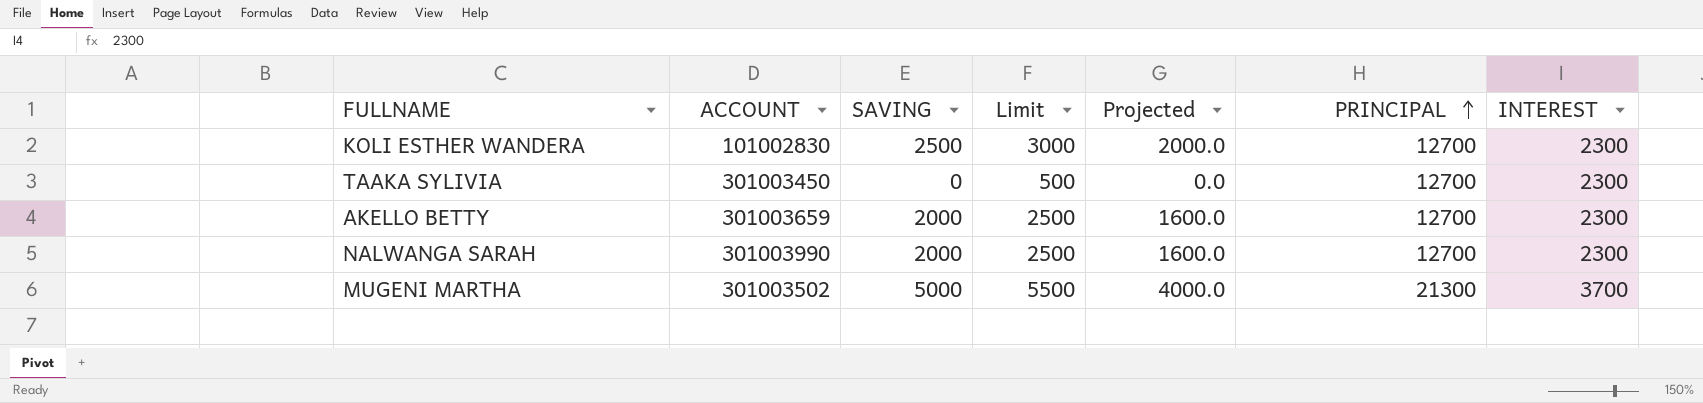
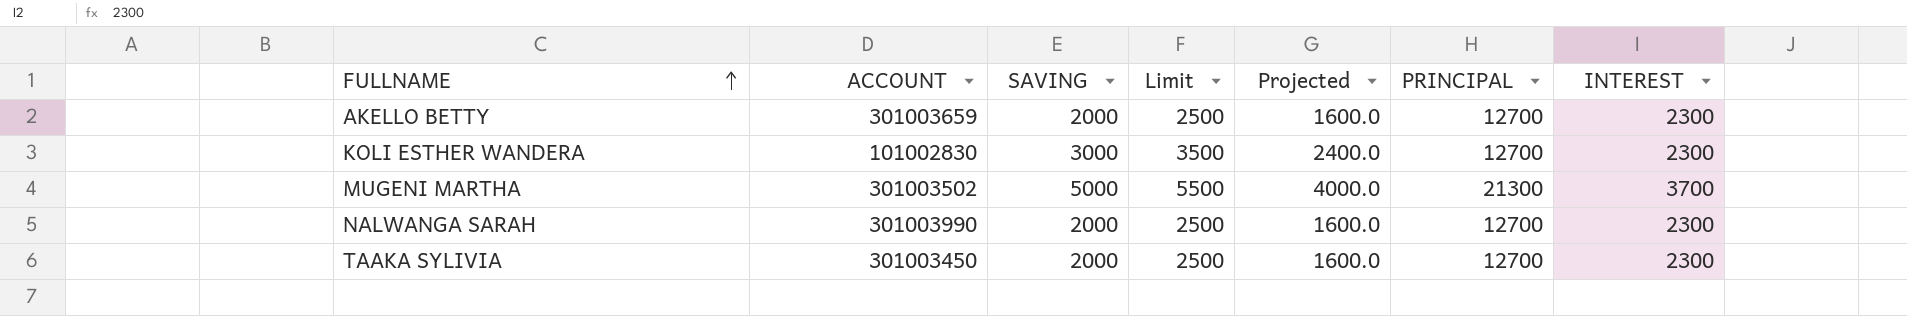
row order: PRINCIPAL ascending -> FULLNAME ascending
KOLI ESTHER WANDERA | SAVING: 2500 -> 3000
KOLI ESTHER WANDERA | Limit: 3000 -> 3500
KOLI ESTHER WANDERA | Projected: 2000.0 -> 2400.0
TAAKA SYLIVIA | SAVING: 0 -> 2000
TAAKA SYLIVIA | Limit: 500 -> 2500
TAAKA SYLIVIA | Projected: 0.0 -> 1600.0

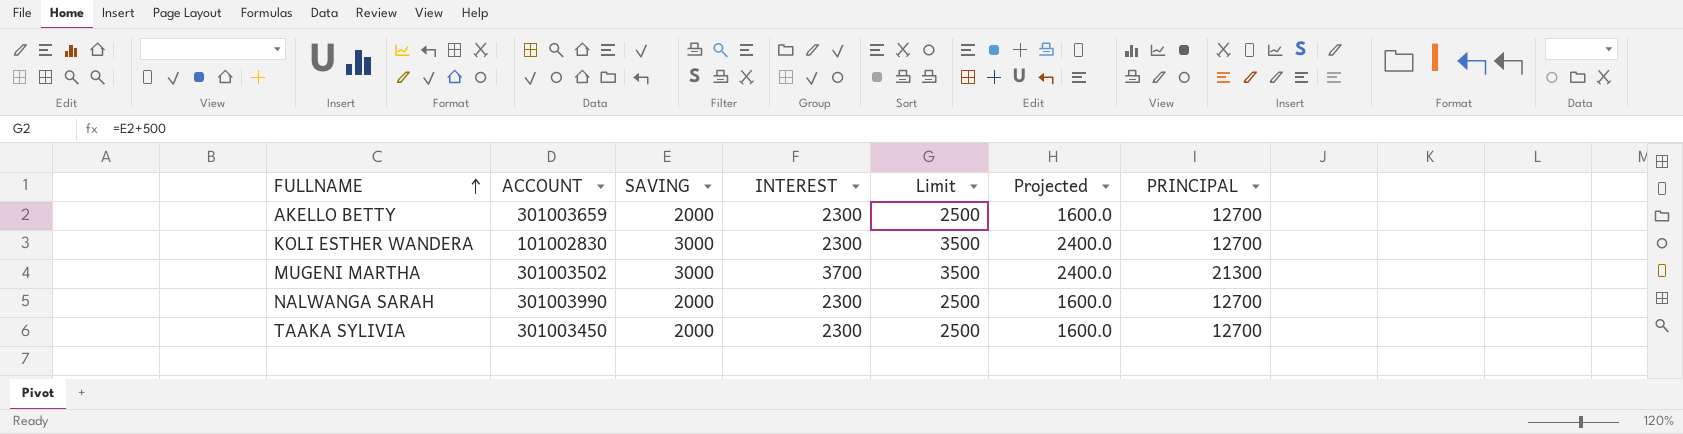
column INTEREST | position: 7 -> 4
MUGENI MARTHA | SAVING: 5000 -> 3000
MUGENI MARTHA | Limit: 5500 -> 3500
MUGENI MARTHA | Projected: 4000.0 -> 2400.0

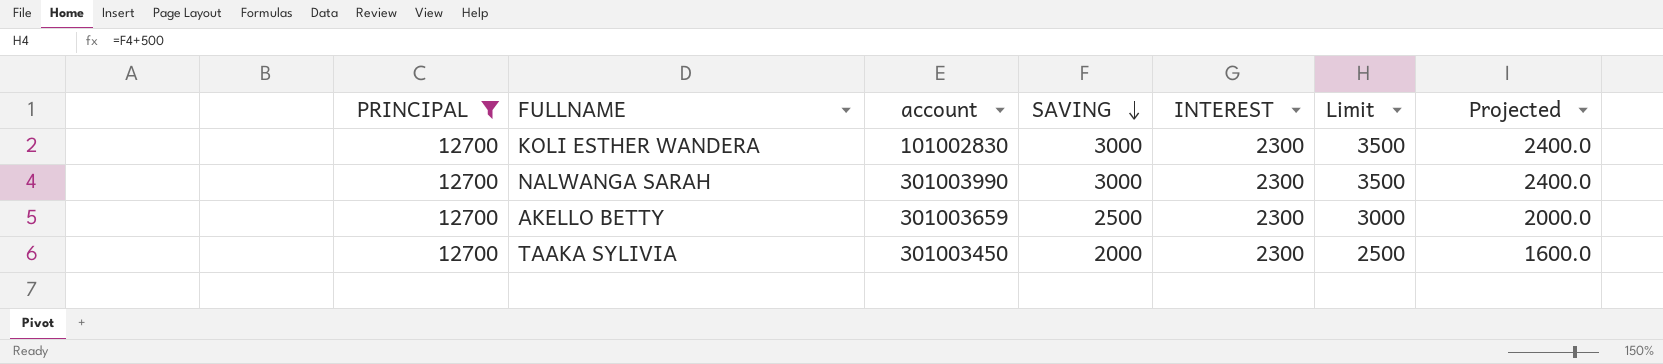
filter: none -> PRINCIPAL = 12700
row order: FULLNAME ascending -> SAVING descending
column PRINCIPAL | position: 7 -> 1
column name: ACCOUNT -> account
NALWANGA SARAH | SAVING: 2000 -> 3000
NALWANGA SARAH | Limit: 2500 -> 3500
NALWANGA SARAH | Projected: 1600.0 -> 2400.0
AKELLO BETTY | SAVING: 2000 -> 2500
AKELLO BETTY | Limit: 2500 -> 3000
AKELLO BETTY | Projected: 1600.0 -> 2000.0

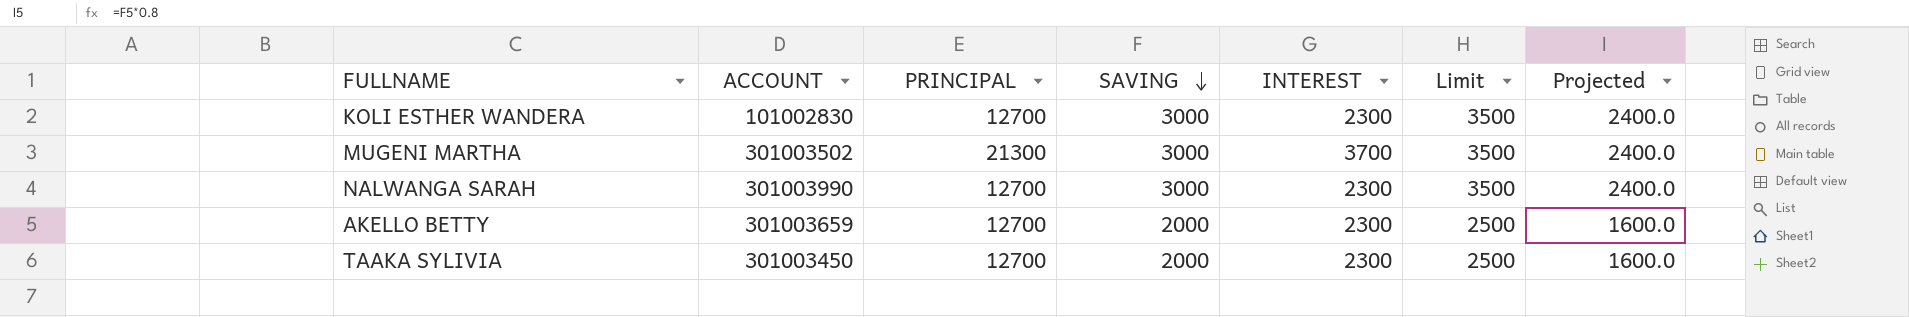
filter: PRINCIPAL = 12700 -> none
column name: account -> ACCOUNT
column PRINCIPAL | position: 1 -> 3
AKELLO BETTY | SAVING: 2500 -> 2000
AKELLO BETTY | Limit: 3000 -> 2500
AKELLO BETTY | Projected: 2000.0 -> 1600.0

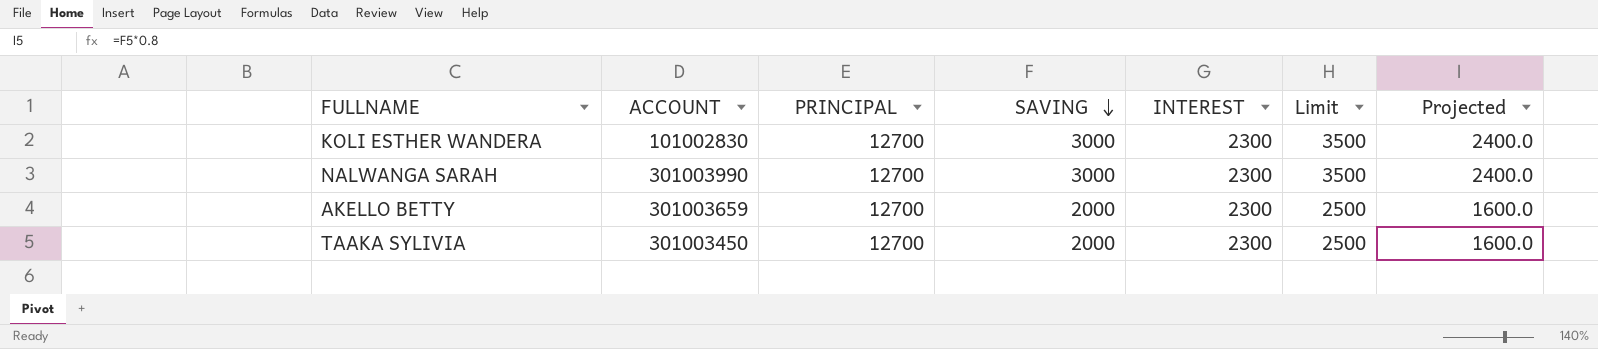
row MUGENI MARTHA: 301003502 | 21300 | 3000 | 3700 | 3500 | 2400.0 -> none

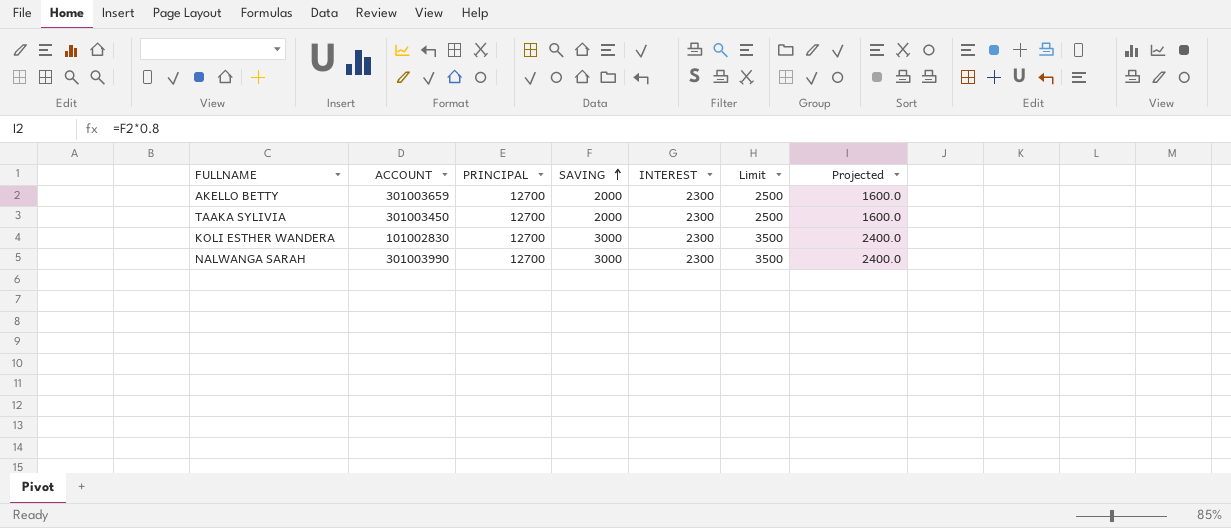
row order: SAVING descending -> SAVING ascending

